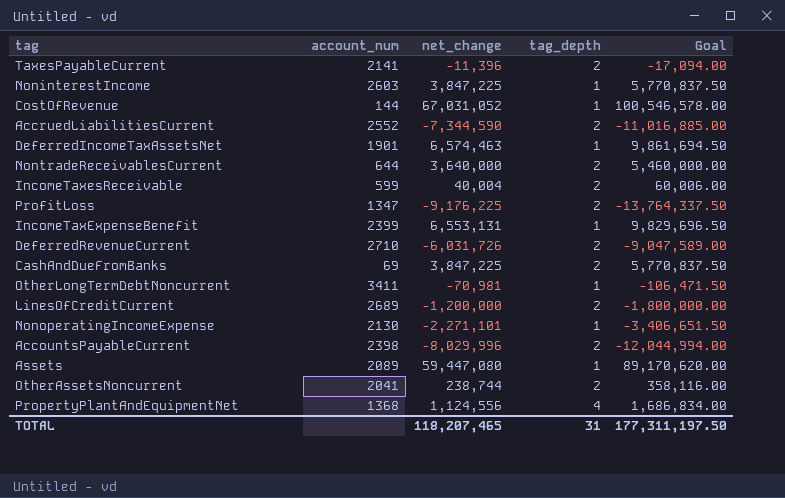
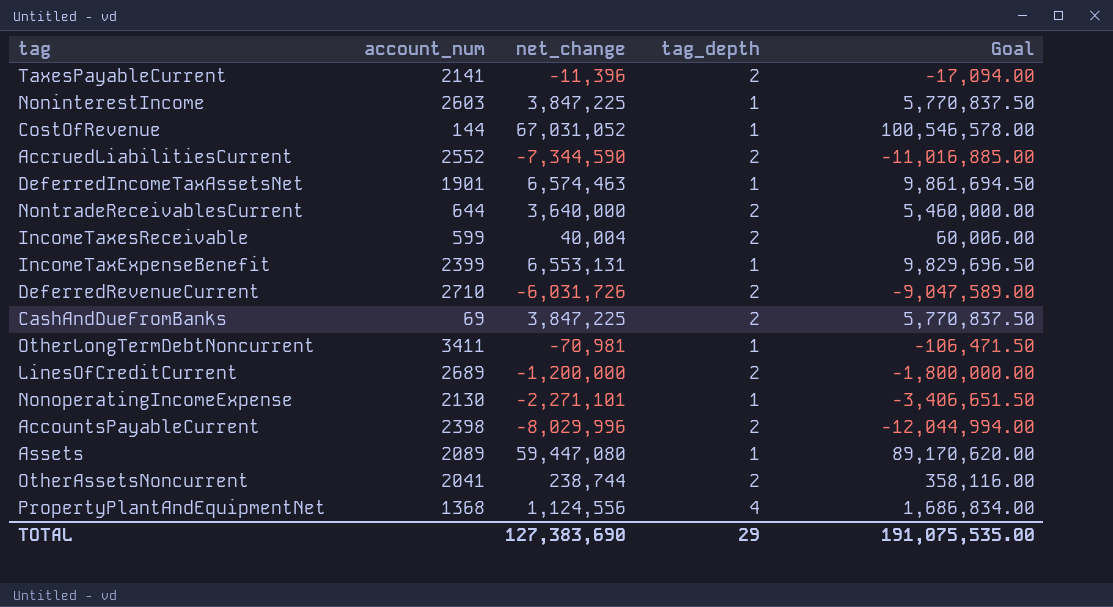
row ProfitLoss: 1347 | -9,176,225 | 2 | -13,764,337.50 -> none
TOTAL | net_change: 118,207,465 -> 127,383,690
TOTAL | tag_depth: 31 -> 29
TOTAL | Goal: 177,311,197.50 -> 191,075,535.00

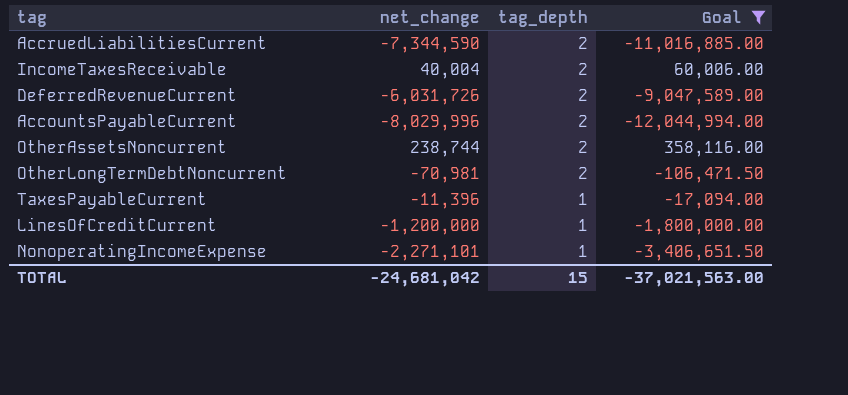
filter: none -> Goal <= 358,116.00
row order: none -> tag_depth descending
column account_num | position: 2 -> none
OtherLongTermDebtNoncurrent | tag_depth: 1 -> 2
TaxesPayableCurrent | tag_depth: 2 -> 1
LinesOfCreditCurrent | tag_depth: 2 -> 1
TOTAL | net_change: 127,383,690 -> -24,681,042
TOTAL | tag_depth: 29 -> 15
TOTAL | Goal: 191,075,535.00 -> -37,021,563.00

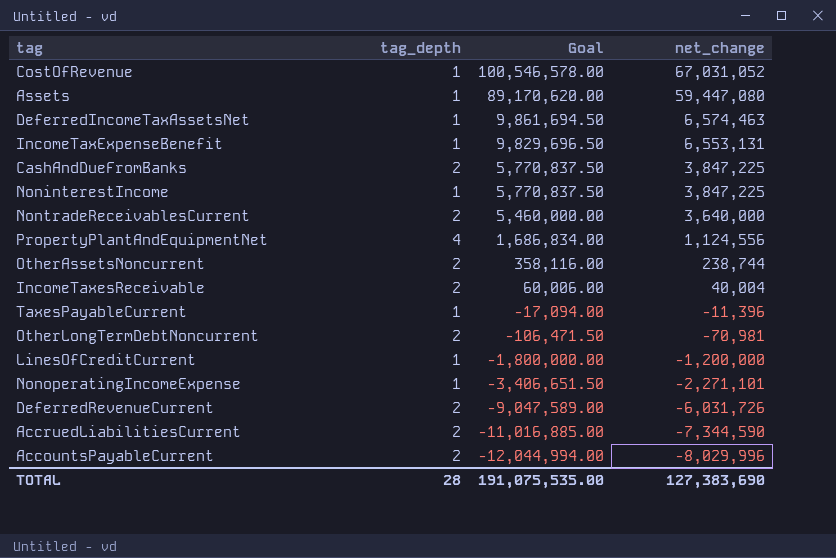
filter: Goal <= 358,116.00 -> none
row order: tag_depth descending -> Goal descending
column net_change | position: 2 -> 4
TOTAL | tag_depth: 15 -> 28
TOTAL | Goal: -37,021,563.00 -> 191,075,535.00
TOTAL | net_change: -24,681,042 -> 127,383,690

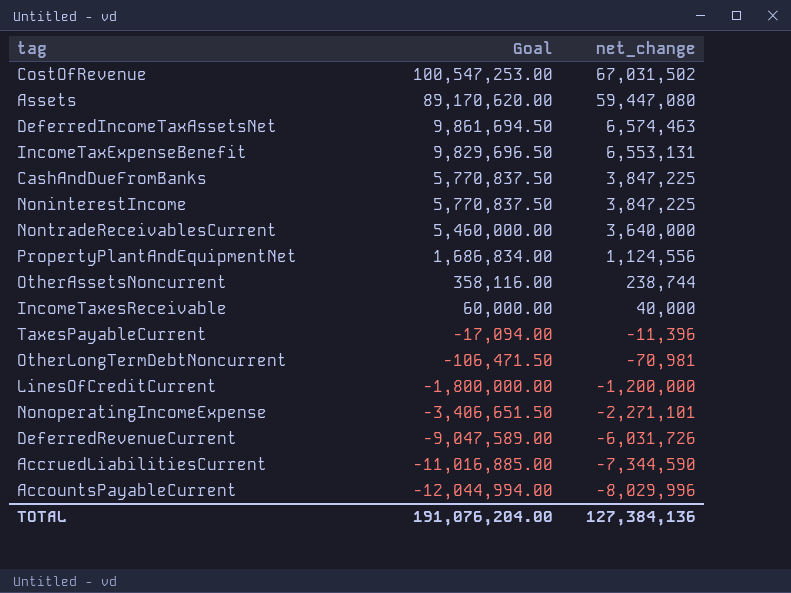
column tag_depth | position: 2 -> none
CostOfRevenue | Goal: 100,546,578.00 -> 100,547,253.00
CostOfRevenue | net_change: 67,031,052 -> 67,031,502
IncomeTaxesReceivable | Goal: 60,006.00 -> 60,000.00
IncomeTaxesReceivable | net_change: 40,004 -> 40,000
TOTAL | Goal: 191,075,535.00 -> 191,076,204.00
TOTAL | net_change: 127,383,690 -> 127,384,136

